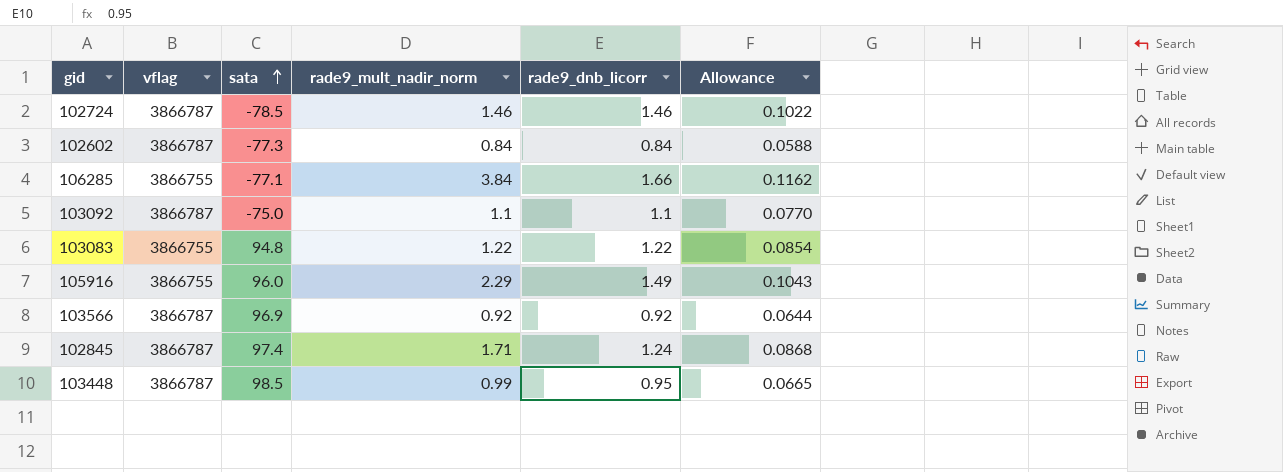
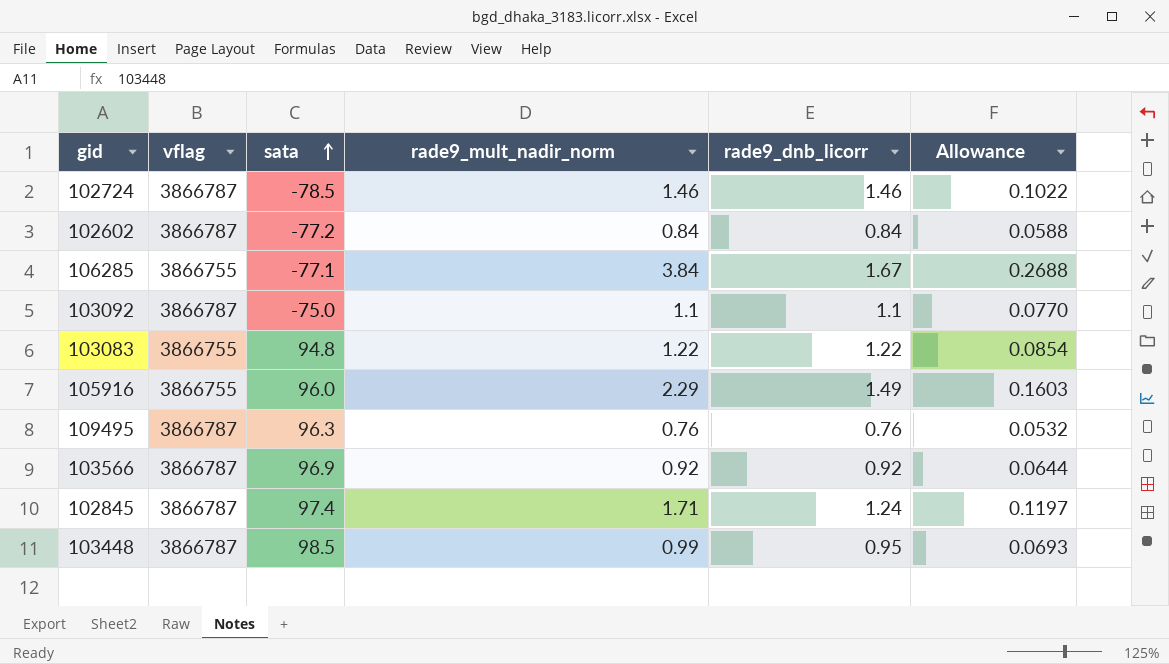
column Allowance | formula: [rade9_dnb_licorr] * 0.07 -> [rade9_mult_nadir_norm] * 0.07
102602 | sata: -77.3 -> -77.2
106285 | rade9_dnb_licorr: 1.66 -> 1.67
row 109495: none -> 3866787 | 96.3 | 0.76 | 0.76 | 0.0532

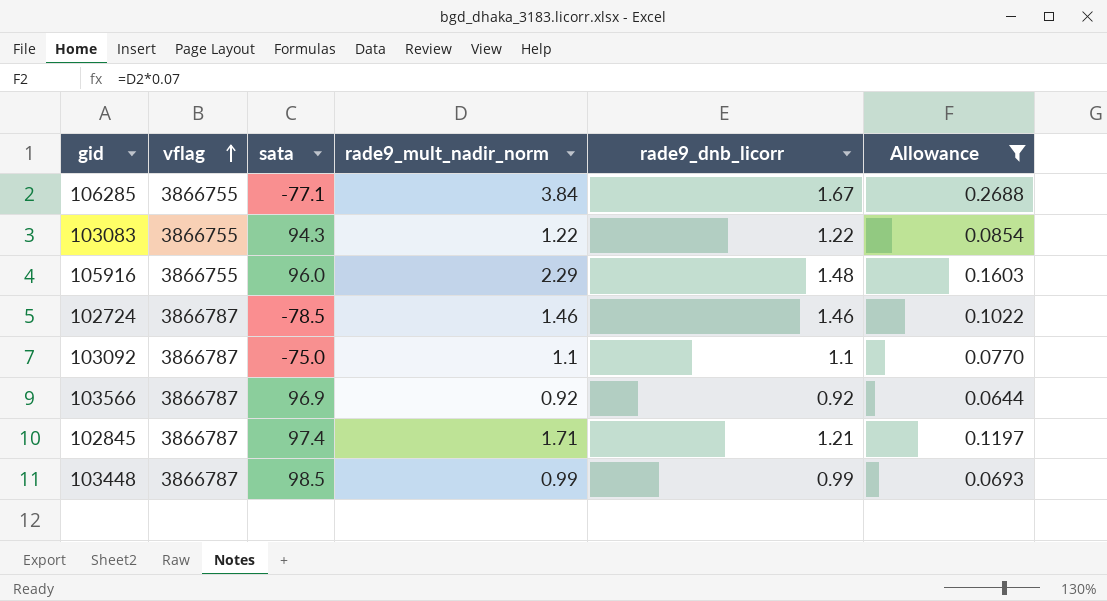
filter: none -> Allowance >= 0.0644
row order: sata ascending -> vflag ascending
103083 | sata: 94.8 -> 94.3
105916 | rade9_dnb_licorr: 1.49 -> 1.48
102845 | rade9_dnb_licorr: 1.24 -> 1.21
103448 | rade9_dnb_licorr: 0.95 -> 0.99

